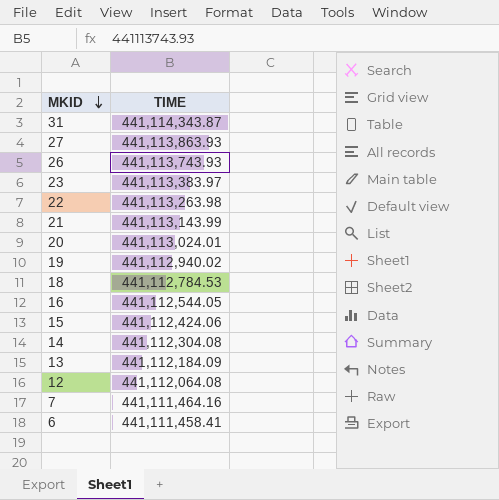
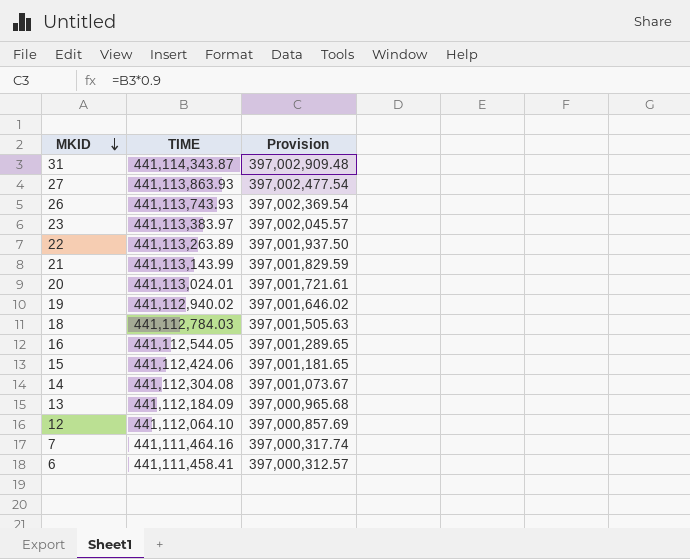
column Provision | formula: none -> [TIME] * 0.9
22 | TIME: 441,113,263.98 -> 441,113,263.89
18 | TIME: 441,112,784.53 -> 441,112,784.03
12 | TIME: 441,112,064.08 -> 441,112,064.10

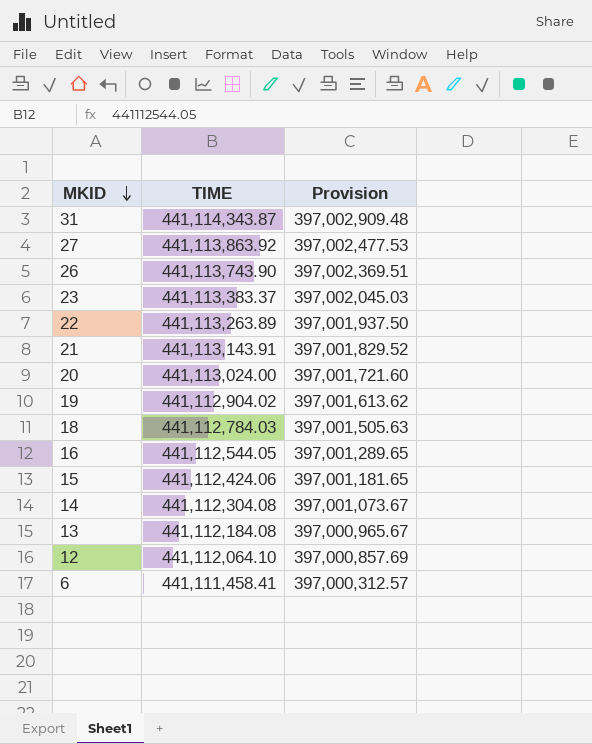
row 7: 441,111,464.16 | 397,000,317.74 -> none
27 | TIME: 441,113,863.93 -> 441,113,863.92
27 | Provision: 397,002,477.54 -> 397,002,477.53
26 | TIME: 441,113,743.93 -> 441,113,743.90
26 | Provision: 397,002,369.54 -> 397,002,369.51
23 | TIME: 441,113,383.97 -> 441,113,383.37
23 | Provision: 397,002,045.57 -> 397,002,045.03
21 | TIME: 441,113,143.99 -> 441,113,143.91
21 | Provision: 397,001,829.59 -> 397,001,829.52
20 | TIME: 441,113,024.01 -> 441,113,024.00
20 | Provision: 397,001,721.61 -> 397,001,721.60
19 | TIME: 441,112,940.02 -> 441,112,904.02
19 | Provision: 397,001,646.02 -> 397,001,613.62
13 | TIME: 441,112,184.09 -> 441,112,184.08
13 | Provision: 397,000,965.68 -> 397,000,965.67

